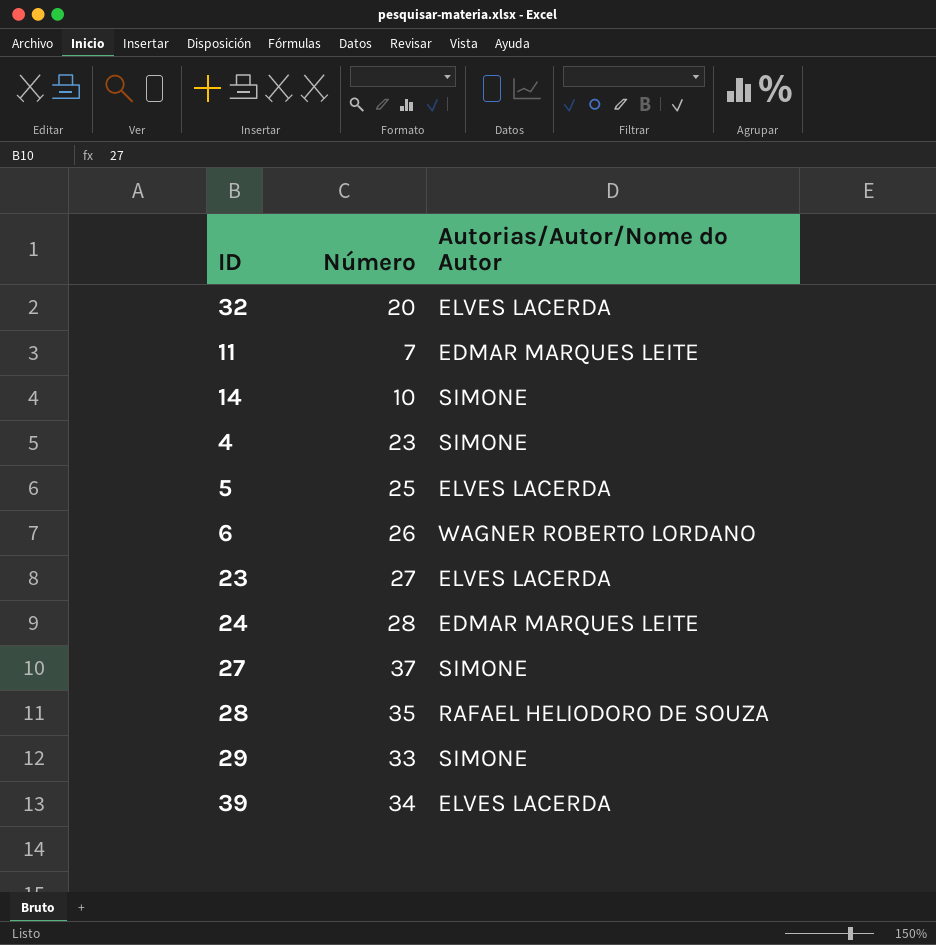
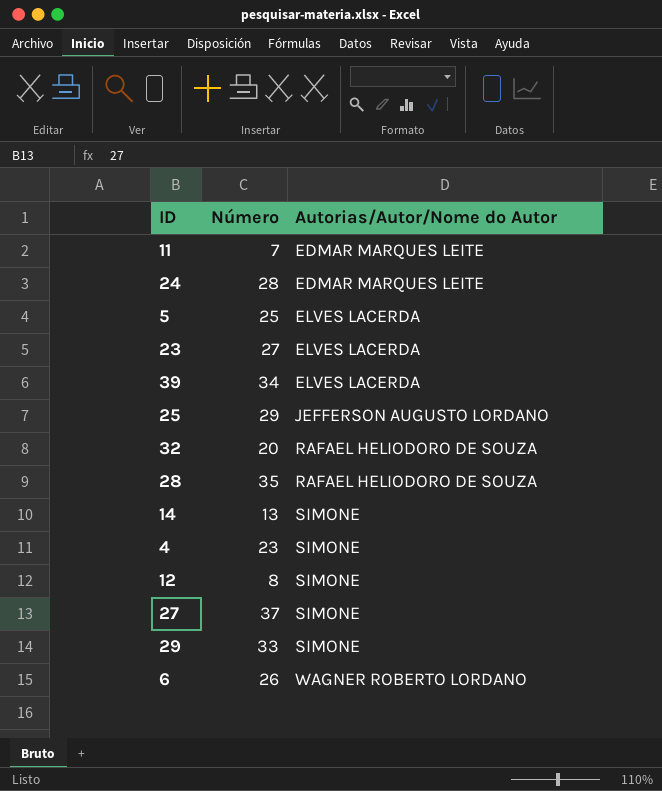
row order: none -> Autorias/Autor/Nome do Autor ascending
row 25: none -> 29 | JEFFERSON AUGUSTO LORDANO
32 | Autorias/Autor/Nome do Autor: ELVES LACERDA -> RAFAEL HELIODORO DE SOUZA
14 | Número: 10 -> 13
row 12: none -> 8 | SIMONE

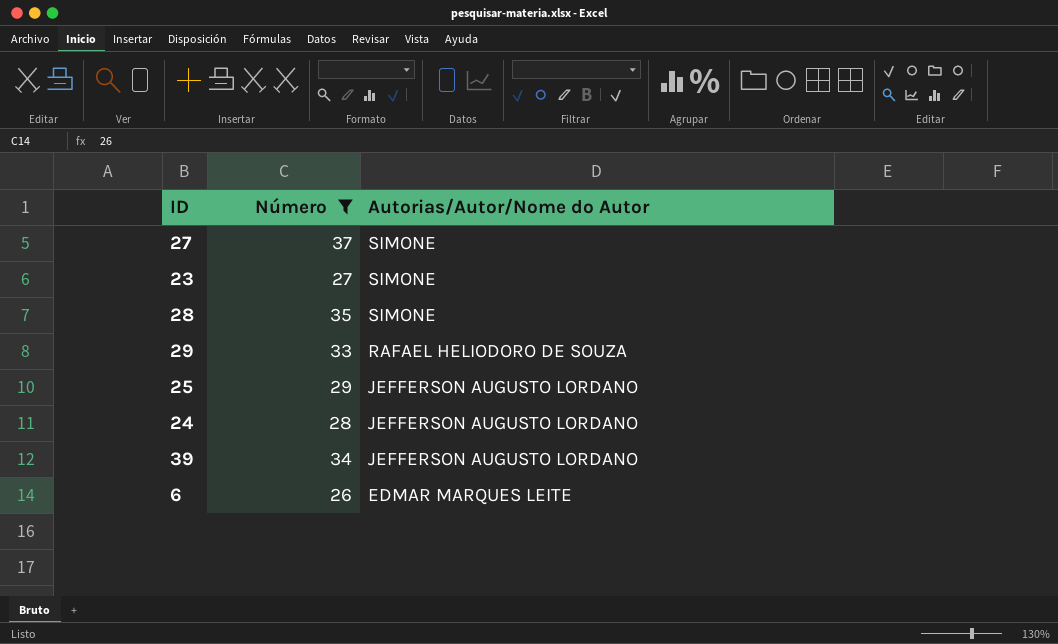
filter: none -> Número >= 26
row order: Autorias/Autor/Nome do Autor ascending -> Autorias/Autor/Nome do Autor descending
23 | Autorias/Autor/Nome do Autor: ELVES LACERDA -> SIMONE
28 | Autorias/Autor/Nome do Autor: RAFAEL HELIODORO DE SOUZA -> SIMONE
29 | Autorias/Autor/Nome do Autor: SIMONE -> RAFAEL HELIODORO DE SOUZA
24 | Autorias/Autor/Nome do Autor: EDMAR MARQUES LEITE -> JEFFERSON AUGUSTO LORDANO
39 | Autorias/Autor/Nome do Autor: ELVES LACERDA -> JEFFERSON AUGUSTO LORDANO
6 | Autorias/Autor/Nome do Autor: WAGNER ROBERTO LORDANO -> EDMAR MARQUES LEITE

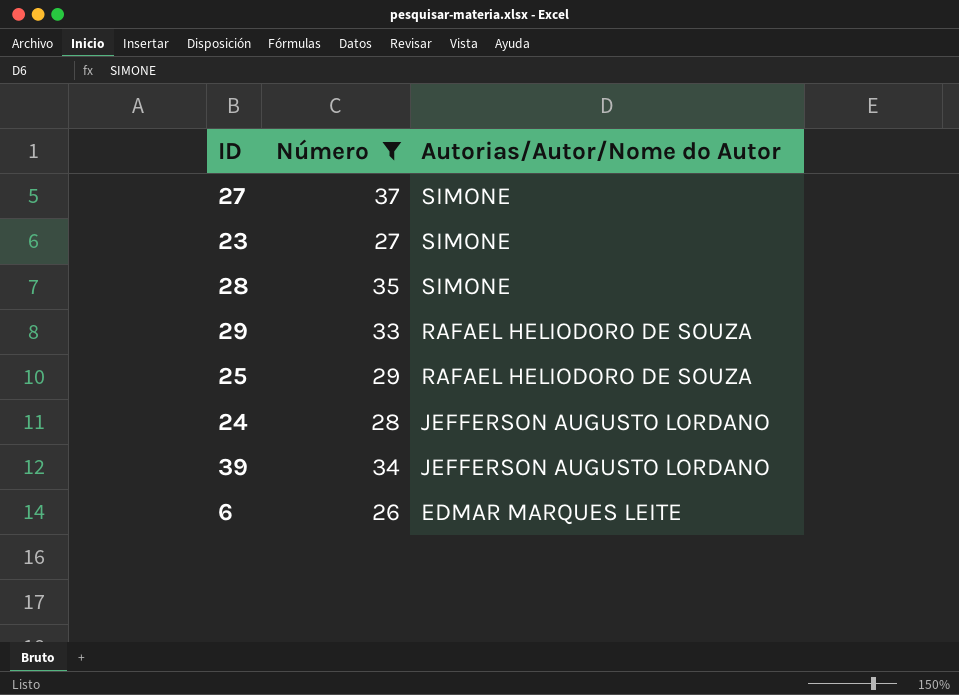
25 | Autorias/Autor/Nome do Autor: JEFFERSON AUGUSTO LORDANO -> RAFAEL HELIODORO DE SOUZA

